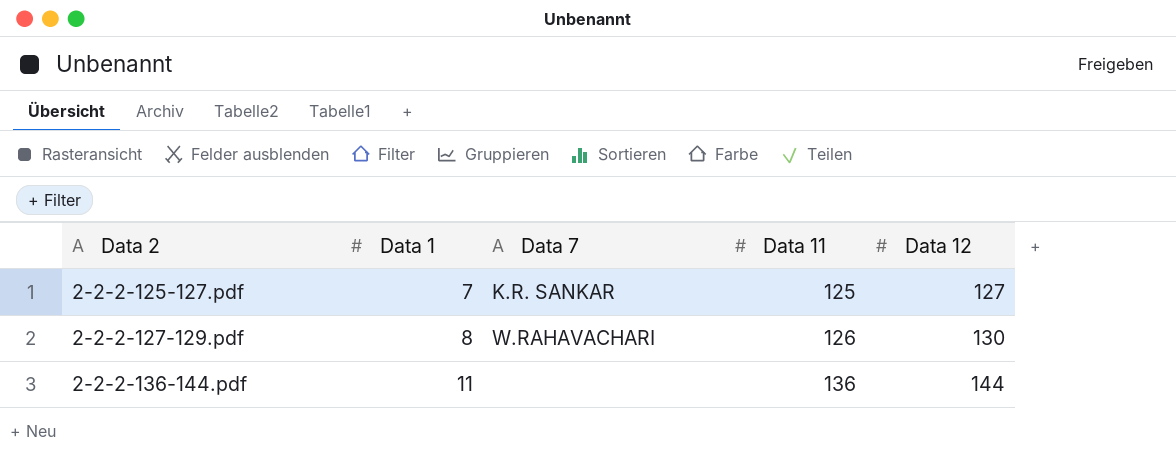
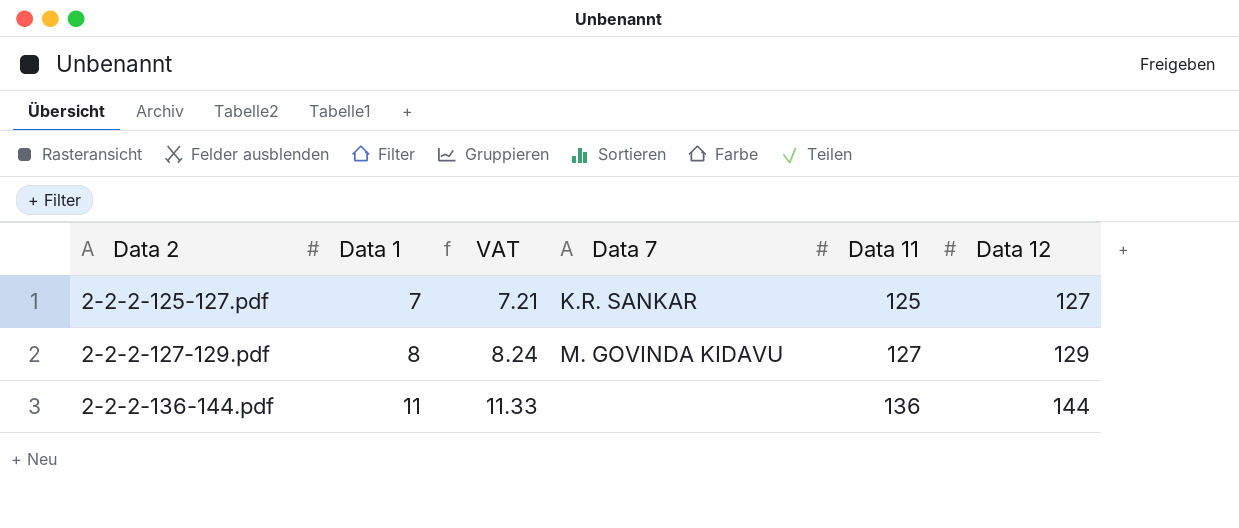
column VAT | formula: none -> [Data 1] * 1.03
2-2-2-127-129.pdf | Data 7: W.RAHAVACHARI -> M. GOVINDA KIDAVU
2-2-2-127-129.pdf | Data 11: 126 -> 127
2-2-2-127-129.pdf | Data 12: 130 -> 129

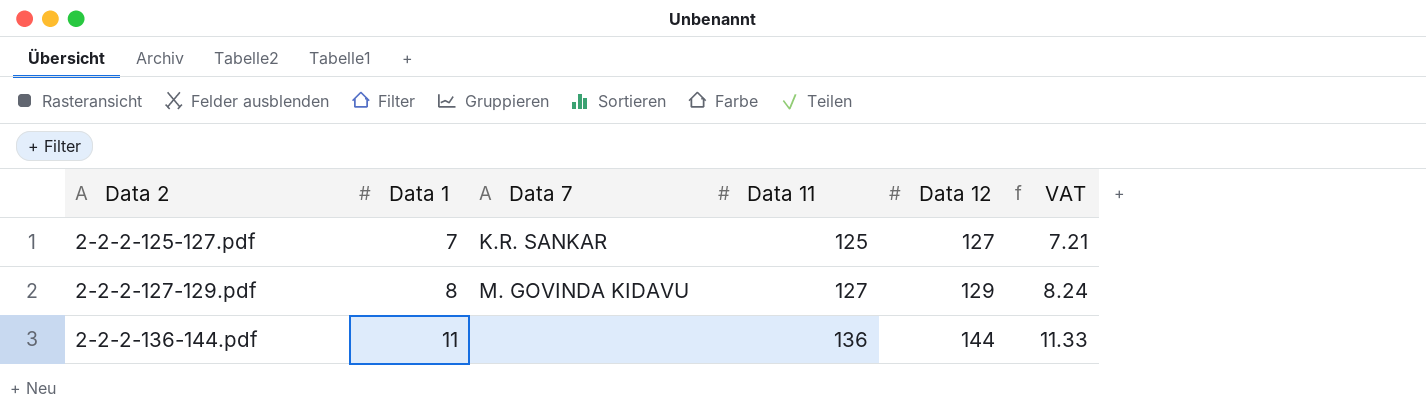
column VAT | position: 3 -> 6

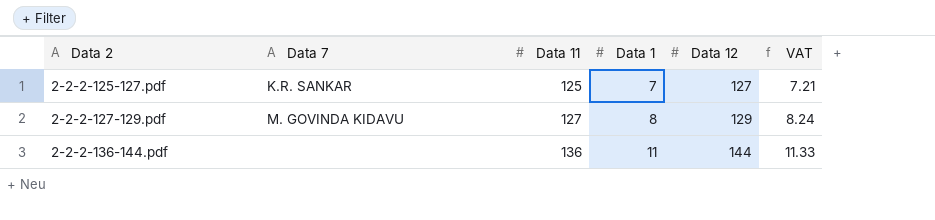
column Data 1 | position: 2 -> 4

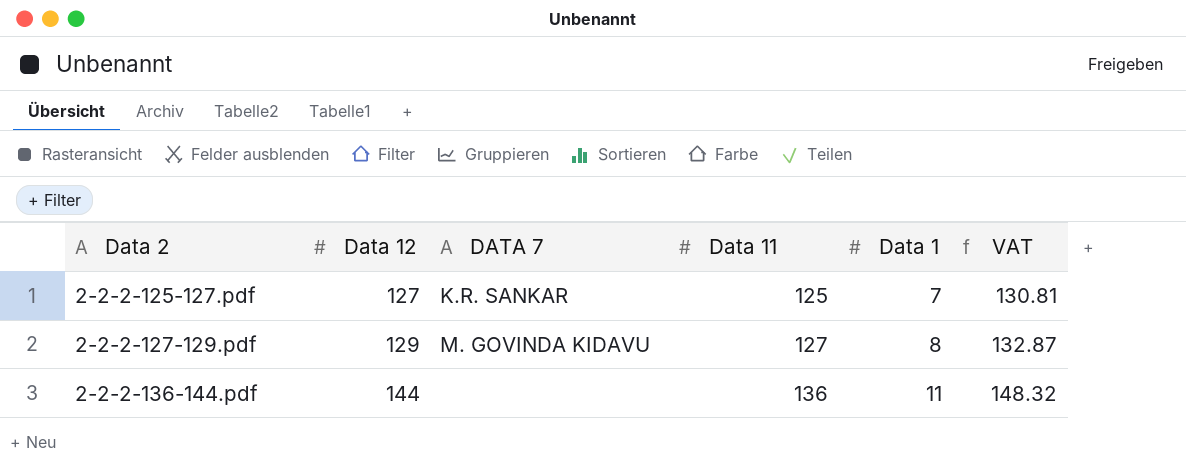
column Data 12 | position: 5 -> 2
column name: Data 7 -> DATA 7
column VAT | formula: [Data 1] * 1.03 -> [Data 12] * 1.03

